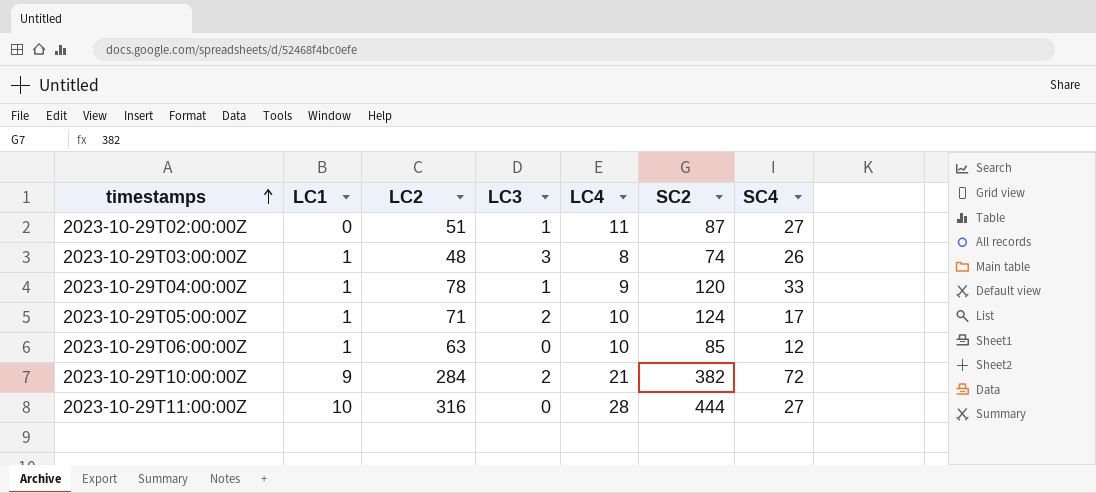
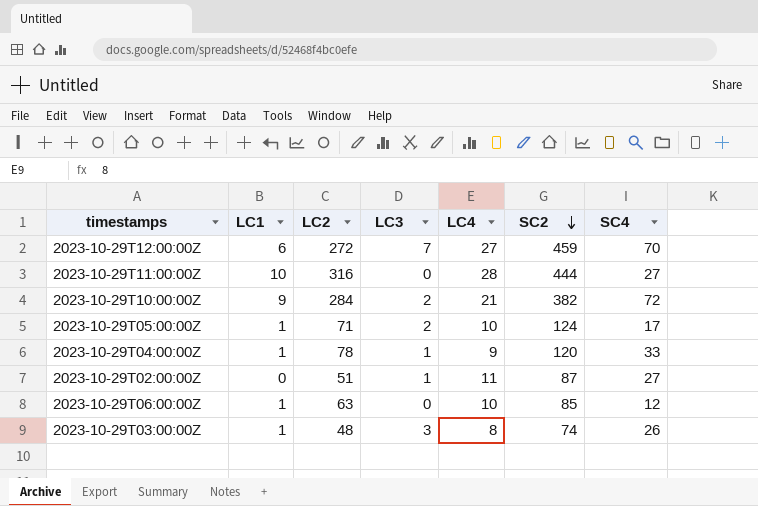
row order: timestamps ascending -> SC2 descending
row 2023-10-29T12:00:00Z: none -> 6 | 272 | 7 | 27 | 459 | 70

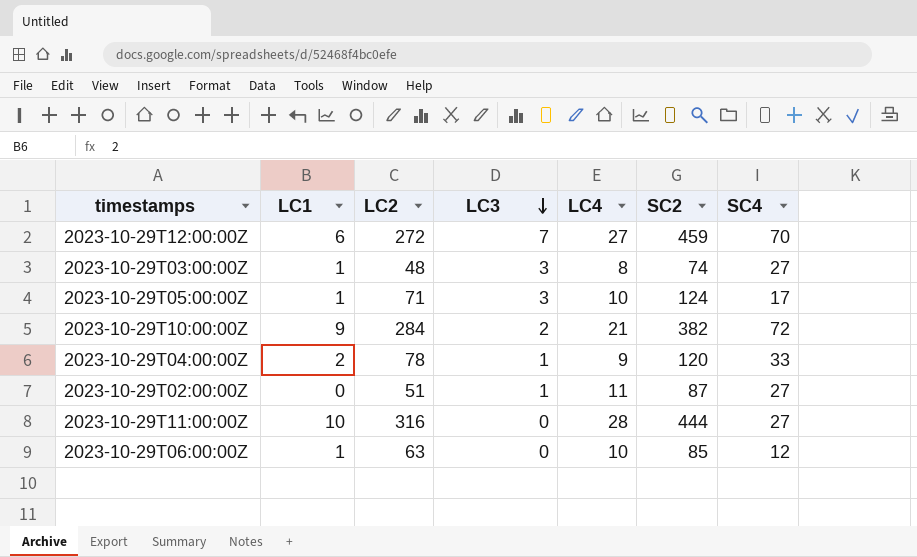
row order: SC2 descending -> LC3 descending
2023-10-29T03:00:00Z | SC4: 26 -> 27
2023-10-29T05:00:00Z | LC3: 2 -> 3
2023-10-29T04:00:00Z | LC1: 1 -> 2

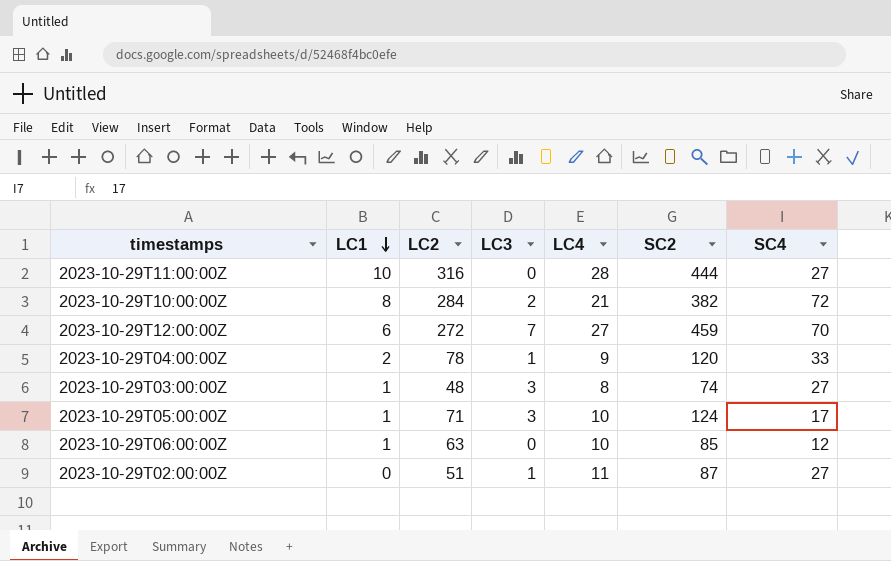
row order: LC3 descending -> LC1 descending
2023-10-29T10:00:00Z | LC1: 9 -> 8

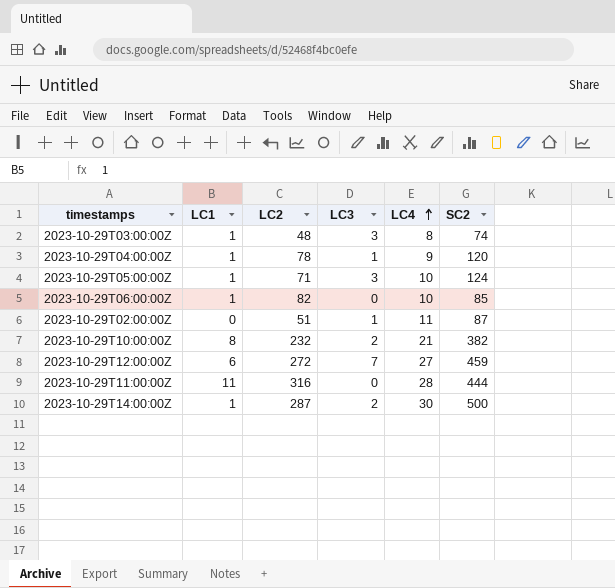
row order: LC1 descending -> LC4 ascending
column SC4 | position: 7 -> none
2023-10-29T04:00:00Z | LC1: 2 -> 1
2023-10-29T06:00:00Z | LC2: 63 -> 82
2023-10-29T10:00:00Z | LC2: 284 -> 232
2023-10-29T11:00:00Z | LC1: 10 -> 11
row 2023-10-29T14:00:00Z: none -> 1 | 287 | 2 | 30 | 500

